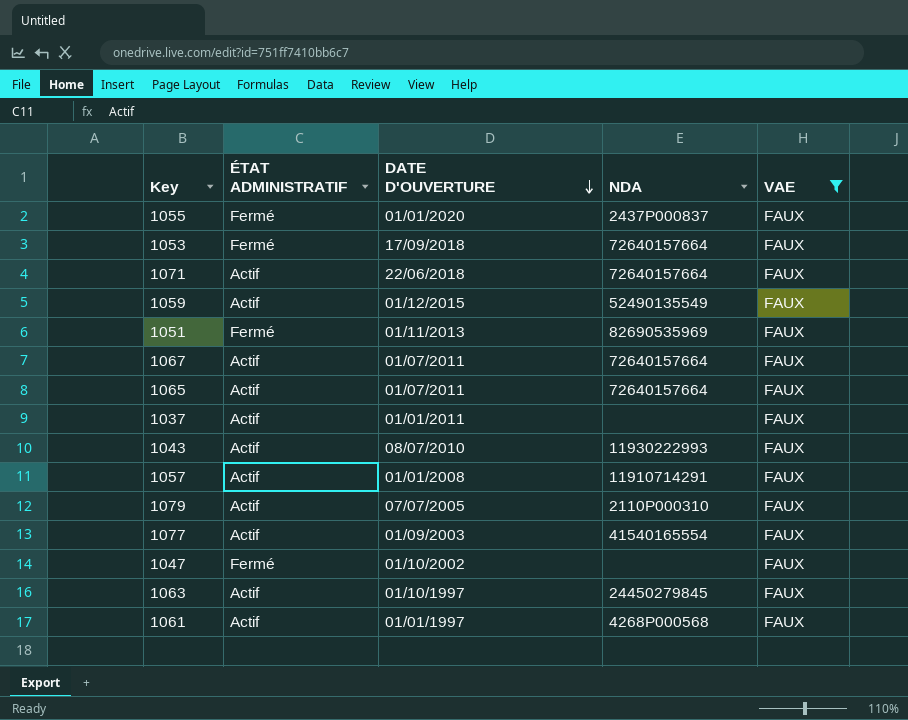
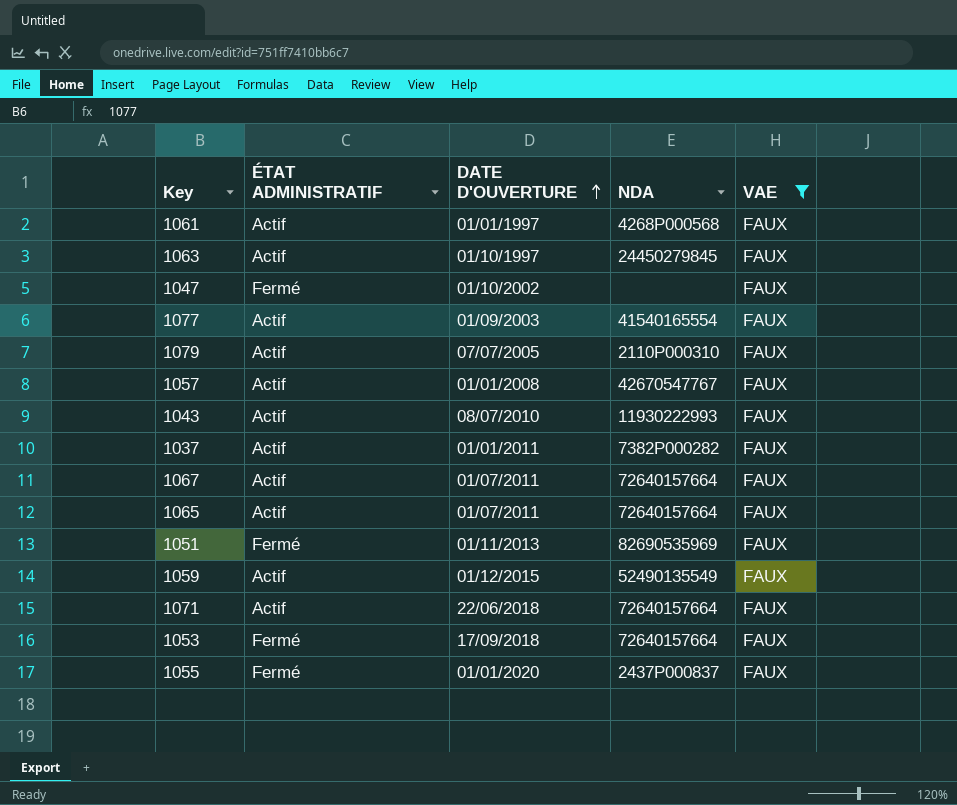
row order: DATE D'OUVERTURE descending -> DATE D'OUVERTURE ascending
1057 | NDA: 11910714291 -> 42670547767
1037 | NDA: none -> 7382P000282

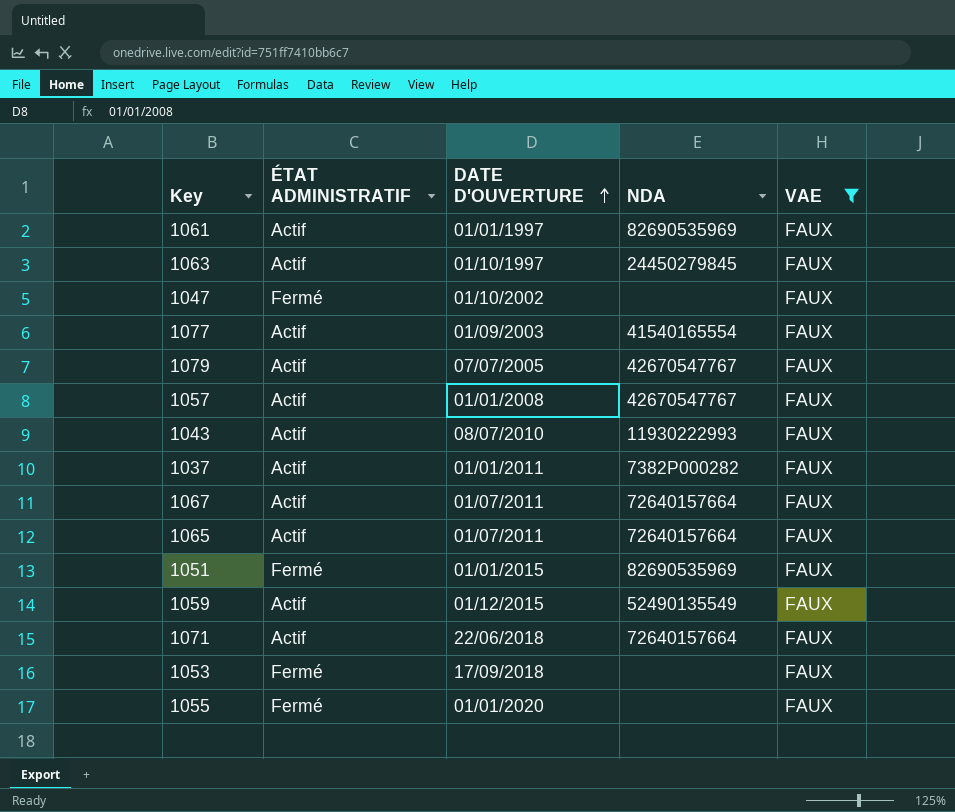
1061 | NDA: 4268P000568 -> 82690535969
1079 | NDA: 2110P000310 -> 42670547767
1051 | DATE D'OUVERTURE: 01/11/2013 -> 01/01/2015
1053 | NDA: 72640157664 -> none
1055 | NDA: 2437P000837 -> none

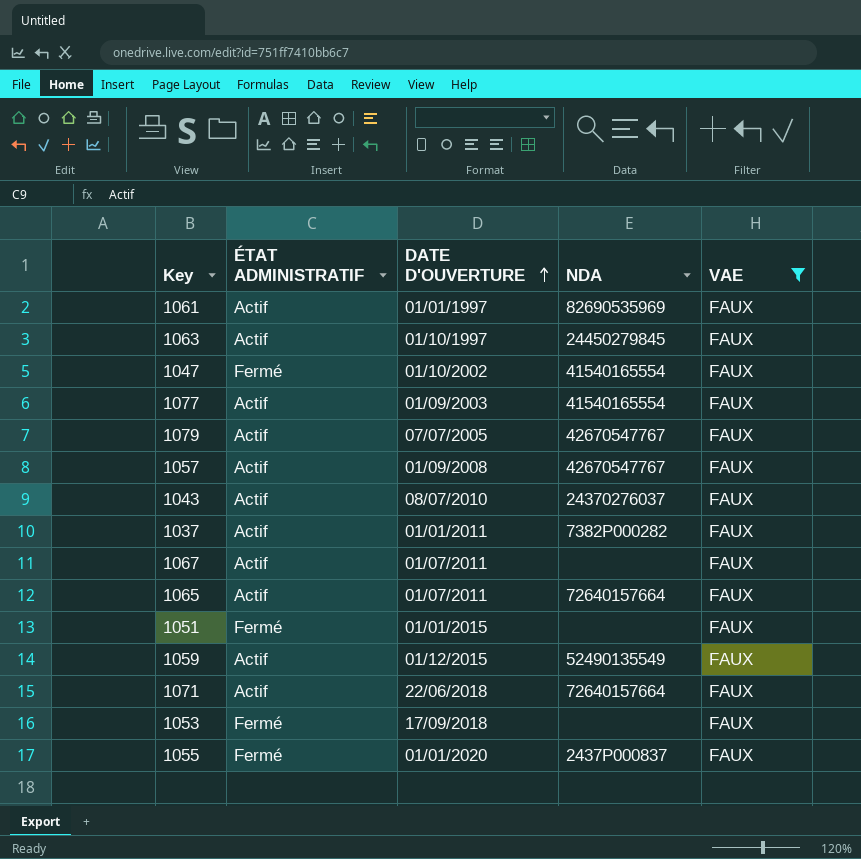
1047 | NDA: none -> 41540165554
1057 | DATE D'OUVERTURE: 01/01/2008 -> 01/09/2008
1043 | NDA: 11930222993 -> 24370276037
1067 | NDA: 72640157664 -> none
1051 | NDA: 82690535969 -> none
1055 | NDA: none -> 2437P000837

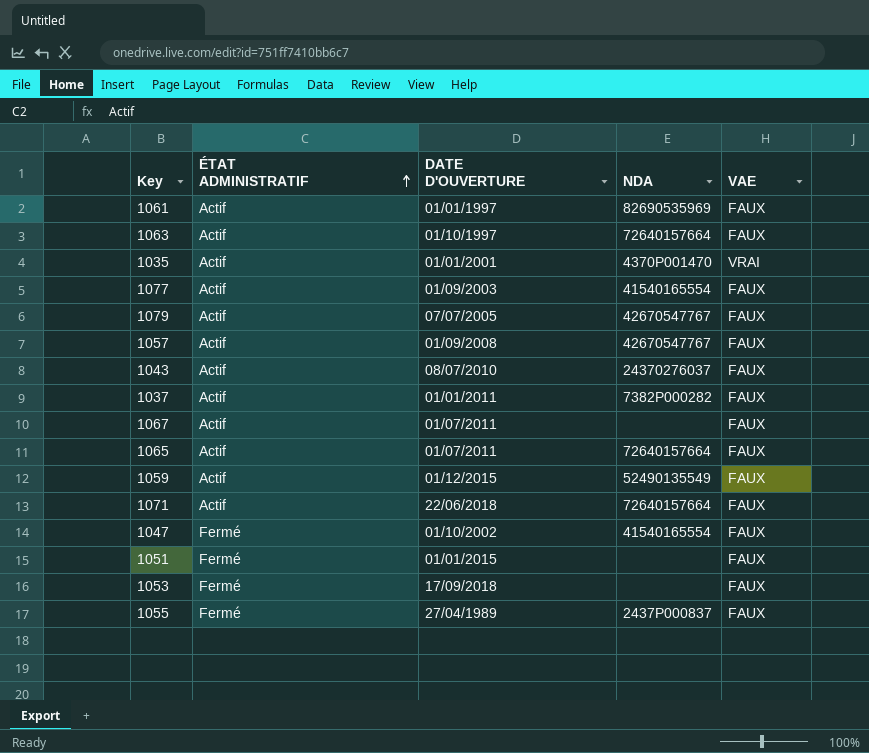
filter: VAE = FAUX -> none
row order: DATE D'OUVERTURE ascending -> ÉTAT ADMINISTRATIF ascending
1063 | NDA: 24450279845 -> 72640157664
1055 | DATE D'OUVERTURE: 01/01/2020 -> 27/04/1989

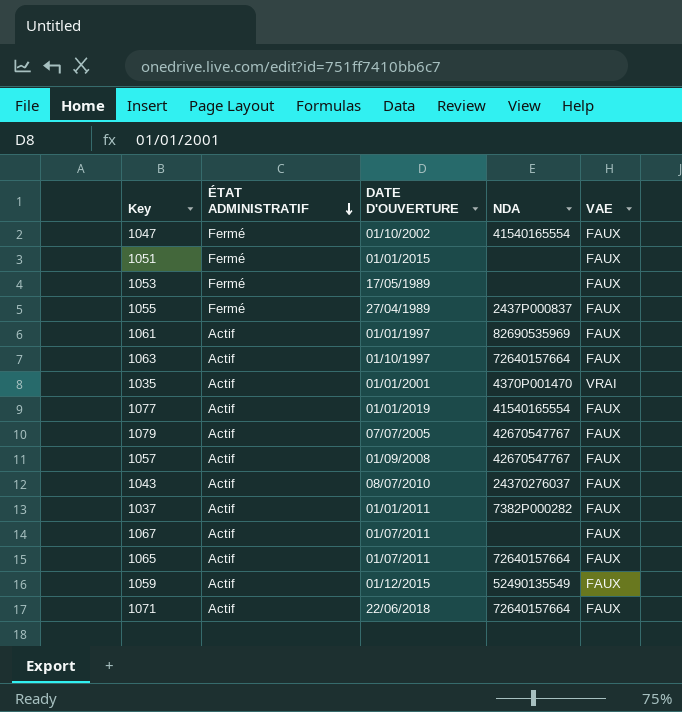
row order: ÉTAT ADMINISTRATIF ascending -> ÉTAT ADMINISTRATIF descending
1053 | DATE D'OUVERTURE: 17/09/2018 -> 17/05/1989
1077 | DATE D'OUVERTURE: 01/09/2003 -> 01/01/2019

